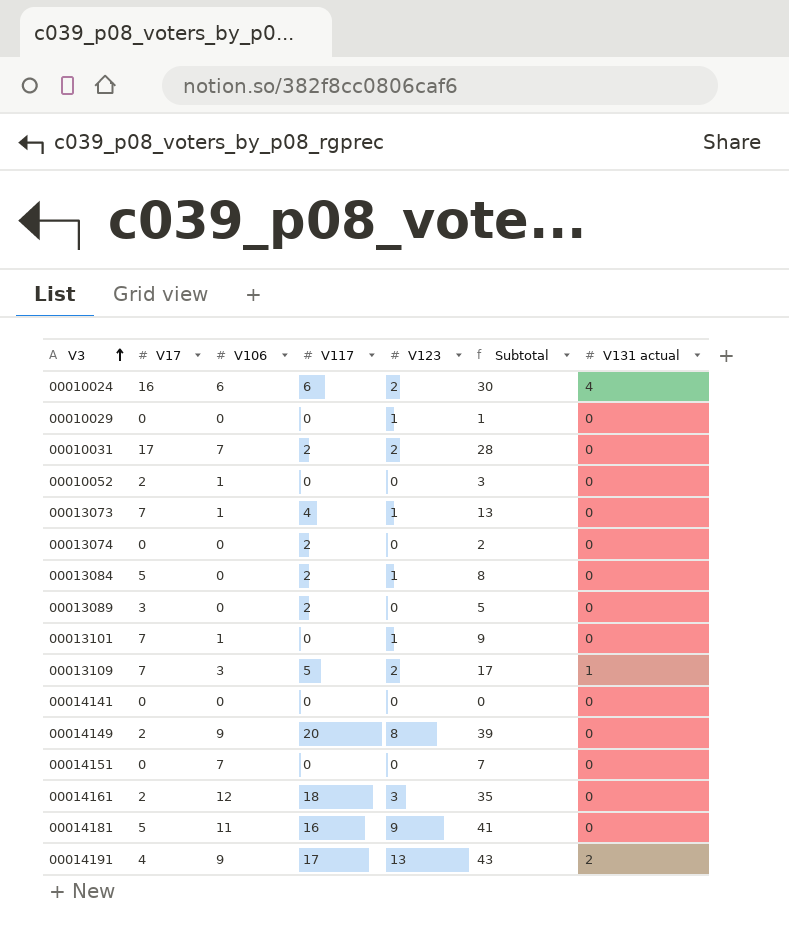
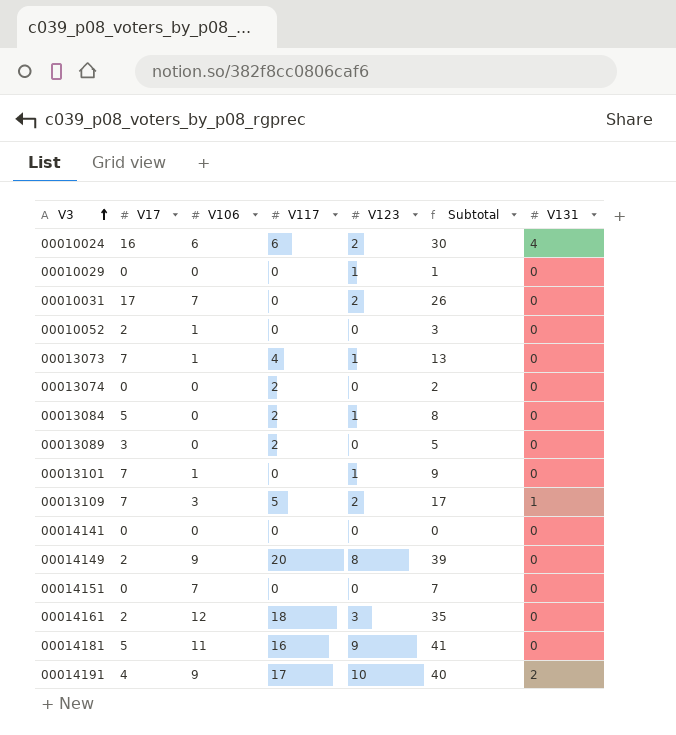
column name: V131 actual -> V131
00010031 | V117: 2 -> 0
00010031 | Subtotal: 28 -> 26
00014191 | V123: 13 -> 10
00014191 | Subtotal: 43 -> 40

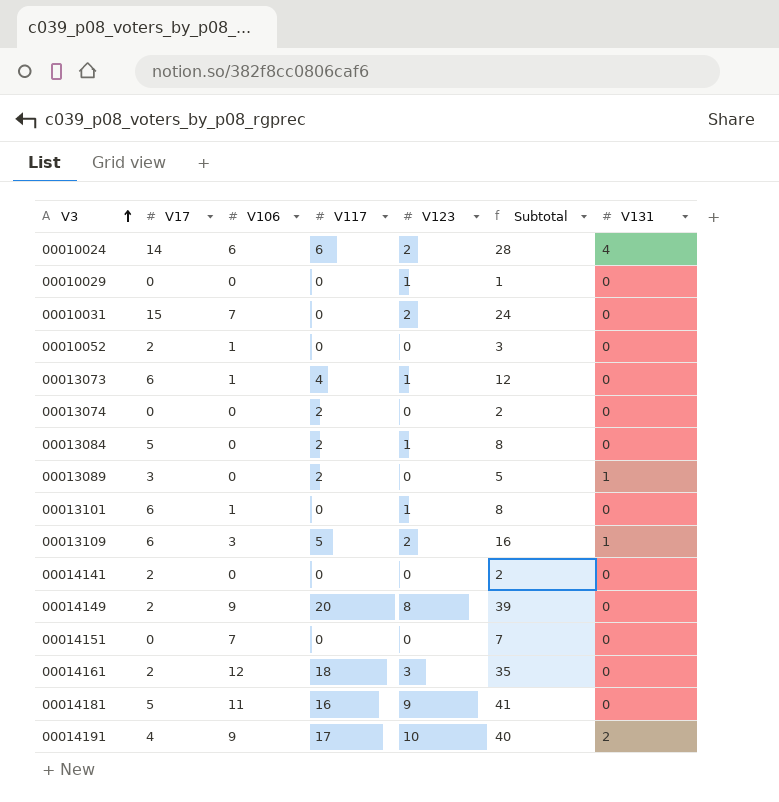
00010024 | V17: 16 -> 14
00010024 | Subtotal: 30 -> 28
00010031 | V17: 17 -> 15
00010031 | Subtotal: 26 -> 24
00013073 | V17: 7 -> 6
00013073 | Subtotal: 13 -> 12
00013089 | V131: 0 -> 1
00013101 | V17: 7 -> 6
00013101 | Subtotal: 9 -> 8
00013109 | V17: 7 -> 6
00013109 | Subtotal: 17 -> 16
00014141 | V17: 0 -> 2
00014141 | Subtotal: 0 -> 2

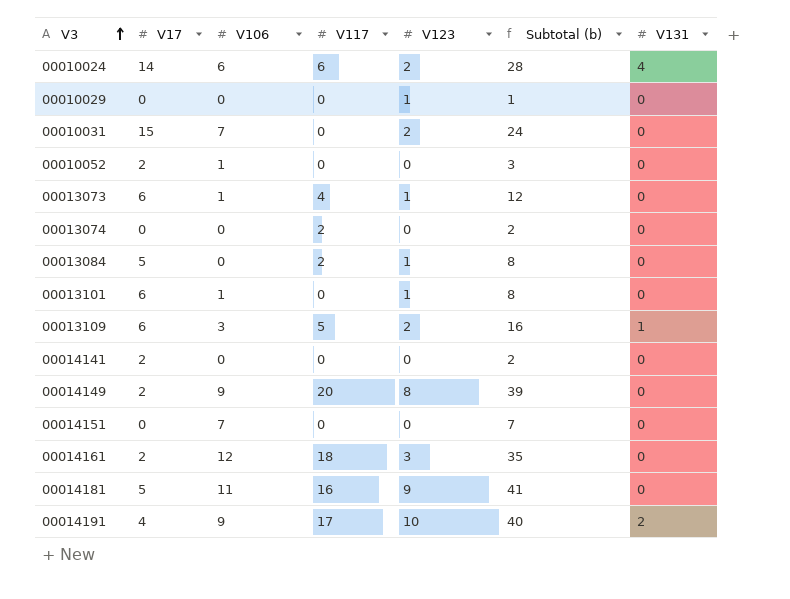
column name: Subtotal -> Subtotal (b)
row 00013089: 3 | 0 | 2 | 0 | 5 | 1 -> none

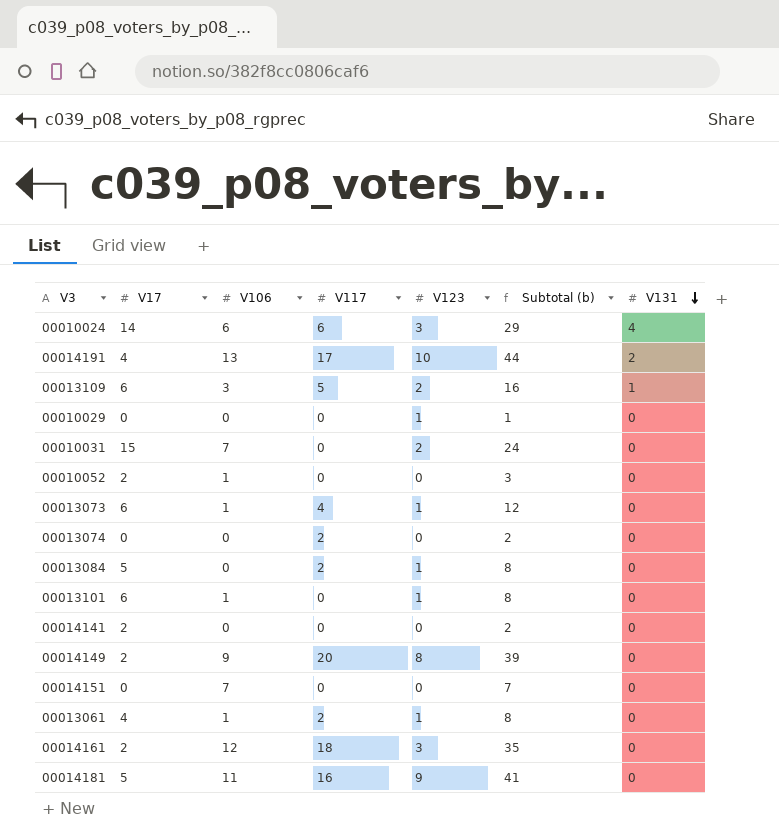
row order: V3 ascending -> V131 descending
00010024 | V123: 2 -> 3
00010024 | Subtotal (b): 28 -> 29
00014191 | V106: 9 -> 13
00014191 | Subtotal (b): 40 -> 44
row 00013061: none -> 4 | 1 | 2 | 1 | 8 | 0

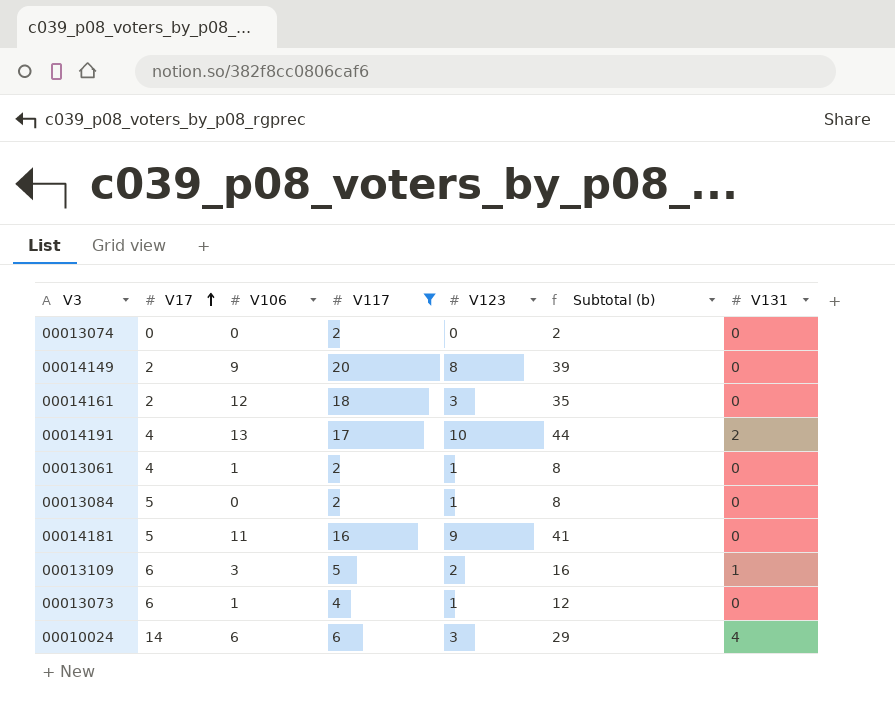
filter: none -> V117 != 0
row order: V131 descending -> V17 ascending

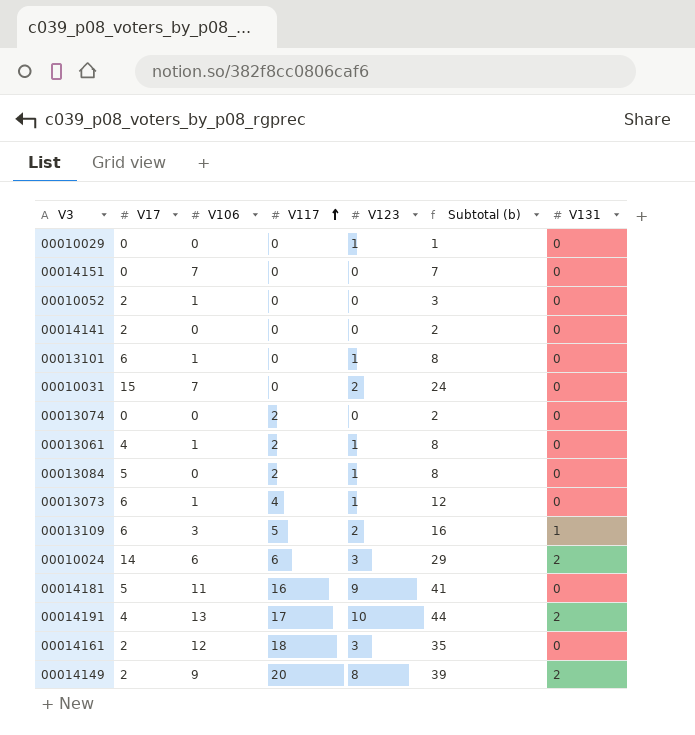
filter: V117 != 0 -> none
row order: V17 ascending -> V117 ascending
00010024 | V131: 4 -> 2
00014149 | V131: 0 -> 2

